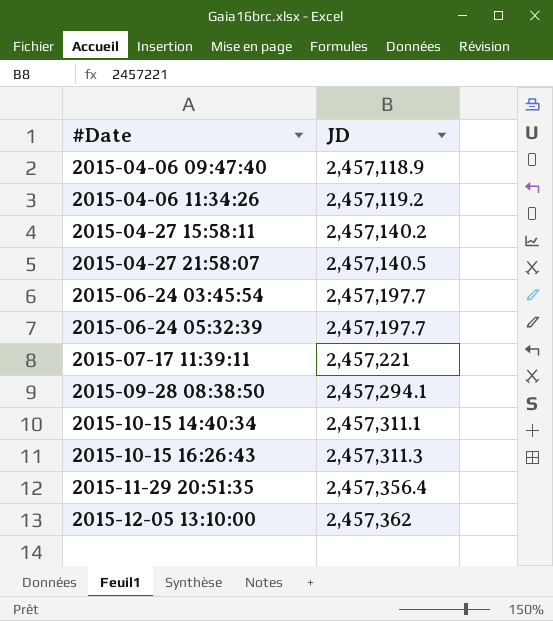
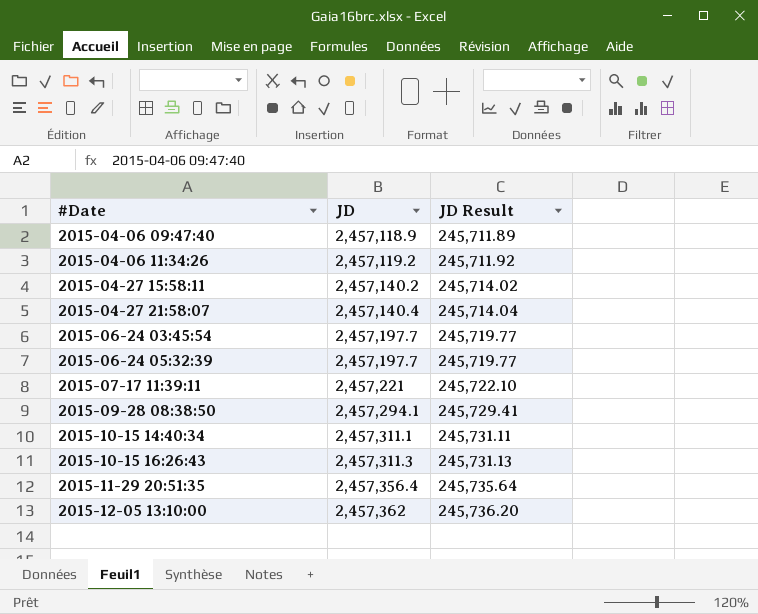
column JD Result | formula: none -> [JD] * 0.1
2015-04-27 21:58:07 | JD: 2,457,140.5 -> 2,457,140.4

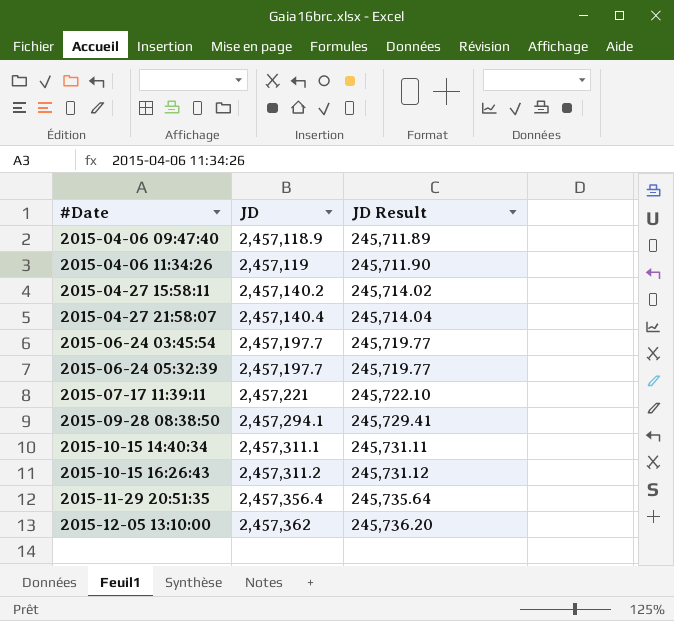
2015-04-06 11:34:26 | JD: 2,457,119.2 -> 2,457,119
2015-04-06 11:34:26 | JD Result: 245,711.92 -> 245,711.90
2015-10-15 16:26:43 | JD: 2,457,311.3 -> 2,457,311.2
2015-10-15 16:26:43 | JD Result: 245,731.13 -> 245,731.12

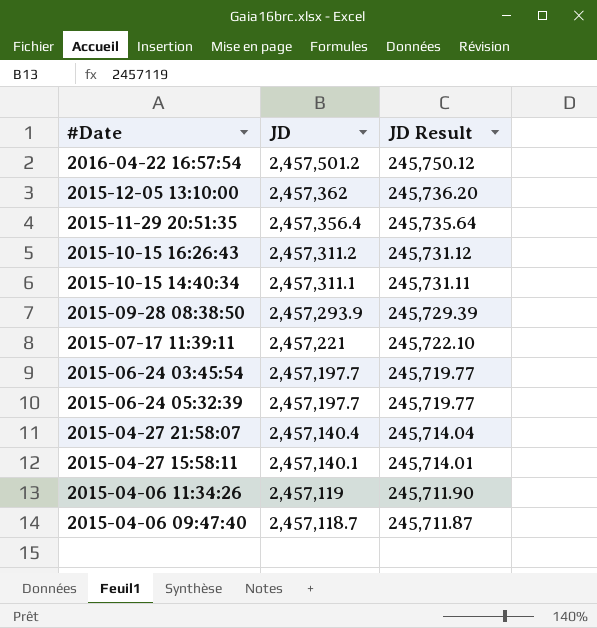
row order: #Date ascending -> JD descending
row 2016-04-22 16:57:54: none -> 2,457,501.2 | 245,750.12
2015-09-28 08:38:50 | JD: 2,457,294.1 -> 2,457,293.9
2015-09-28 08:38:50 | JD Result: 245,729.41 -> 245,729.39
2015-04-27 15:58:11 | JD: 2,457,140.2 -> 2,457,140.1
2015-04-27 15:58:11 | JD Result: 245,714.02 -> 245,714.01
2015-04-06 09:47:40 | JD: 2,457,118.9 -> 2,457,118.7
2015-04-06 09:47:40 | JD Result: 245,711.89 -> 245,711.87

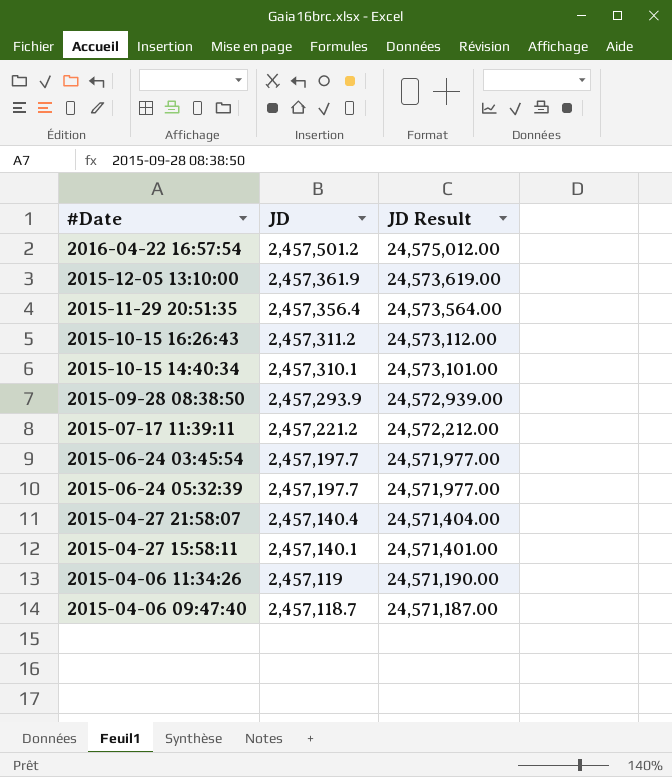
column JD Result | formula: [JD] * 0.1 -> [JD] * 10
2015-12-05 13:10:00 | JD: 2,457,362 -> 2,457,361.9
2015-10-15 14:40:34 | JD: 2,457,311.1 -> 2,457,310.1
2015-07-17 11:39:11 | JD: 2,457,221 -> 2,457,221.2

